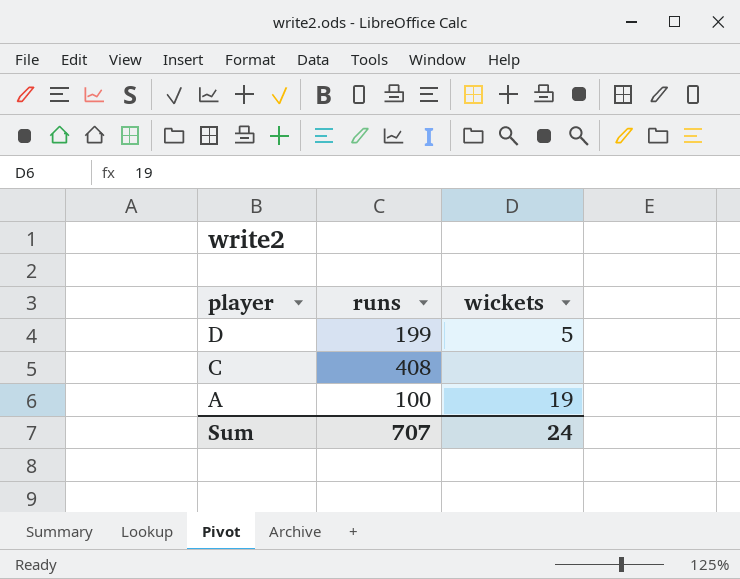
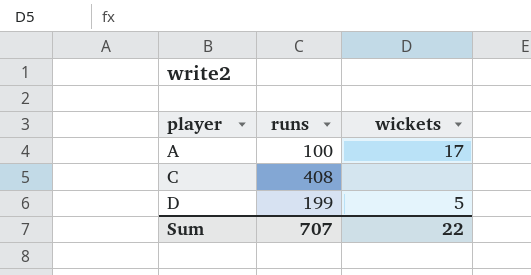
row order: player descending -> player ascending
A | wickets: 19 -> 17
Sum | wickets: 24 -> 22

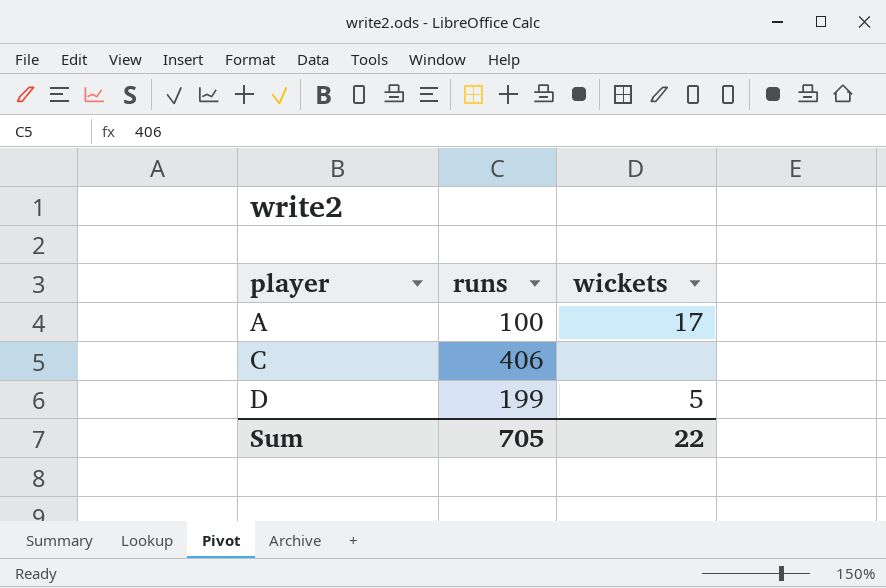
C | runs: 408 -> 406
Sum | runs: 707 -> 705

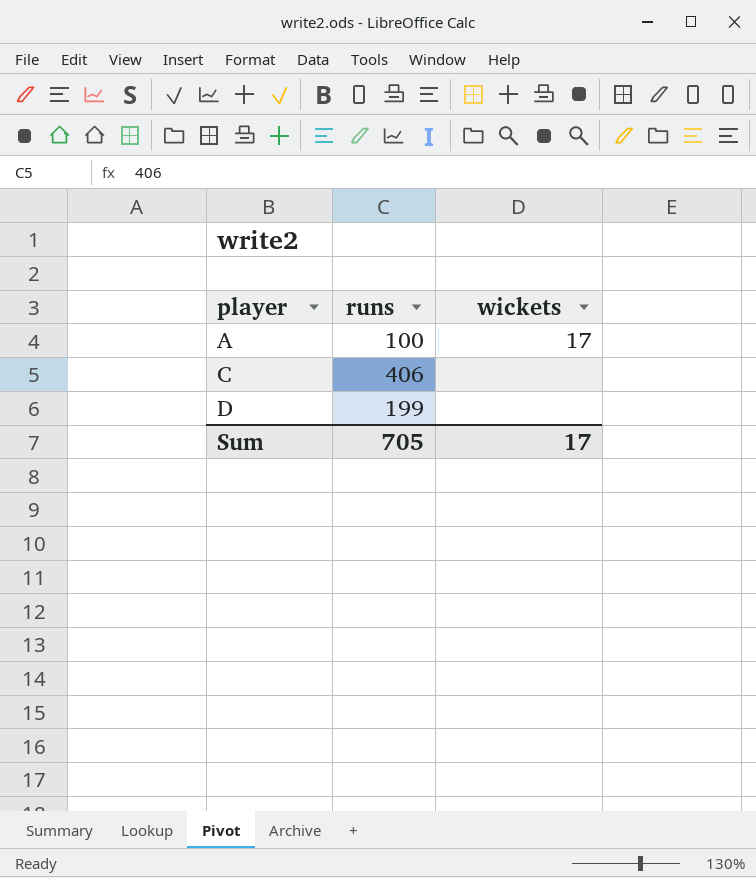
D | wickets: 5 -> none
Sum | wickets: 22 -> 17

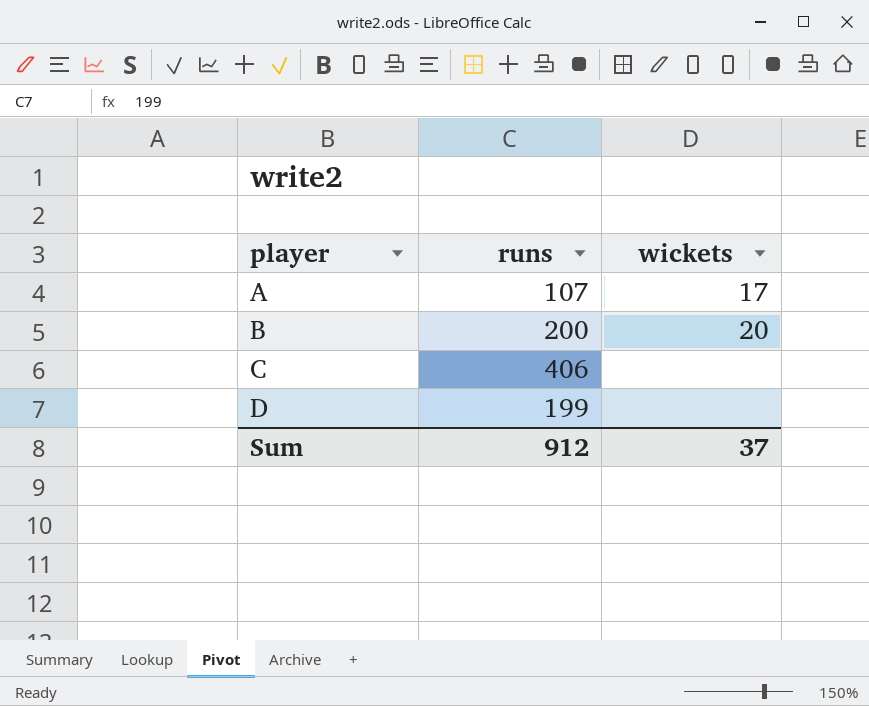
A | runs: 100 -> 107
row B: none -> 200 | 20
Sum | runs: 705 -> 912
Sum | wickets: 17 -> 37

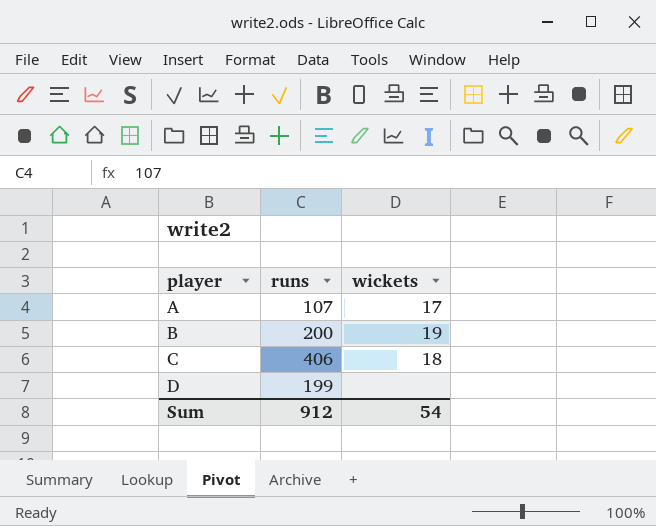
B | wickets: 20 -> 19
C | wickets: none -> 18
Sum | wickets: 37 -> 54

